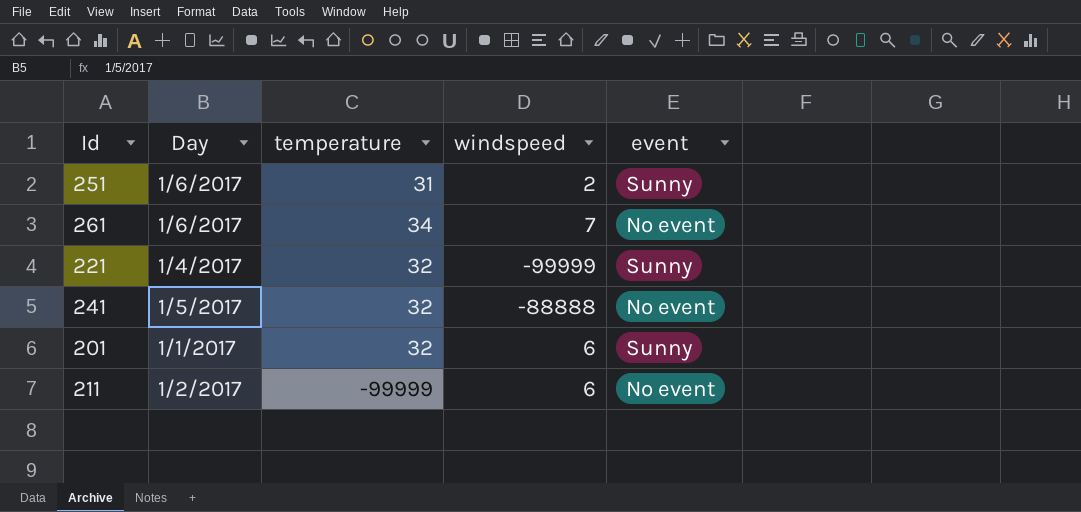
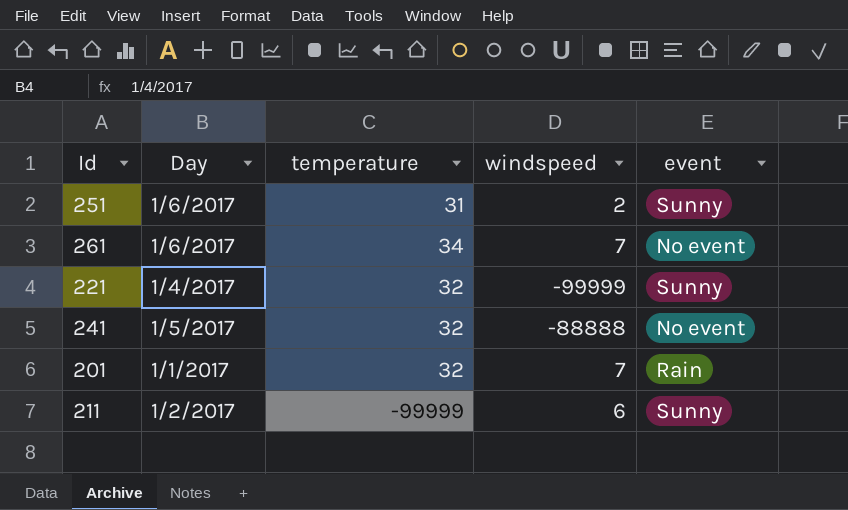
201 | windspeed: 6 -> 7
201 | event: Sunny -> Rain
211 | event: No event -> Sunny

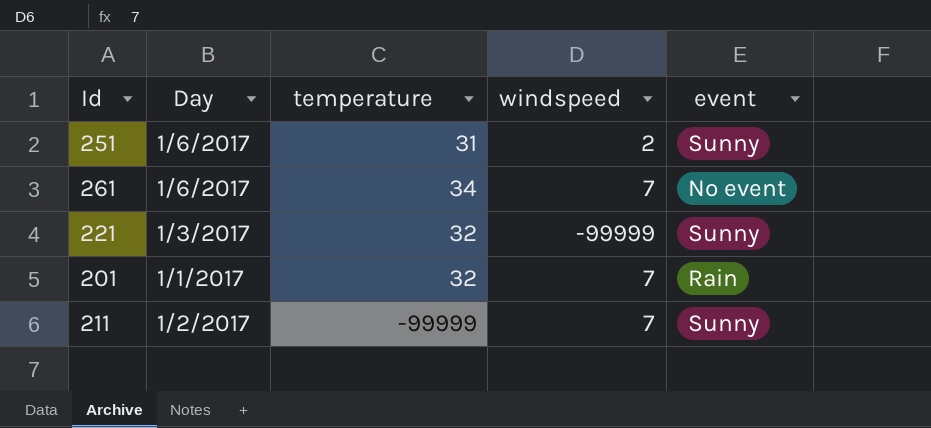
row 241: 1/5/2017 | 32 | -88888 | No event -> none
221 | Day: 1/4/2017 -> 1/3/2017
211 | windspeed: 6 -> 7

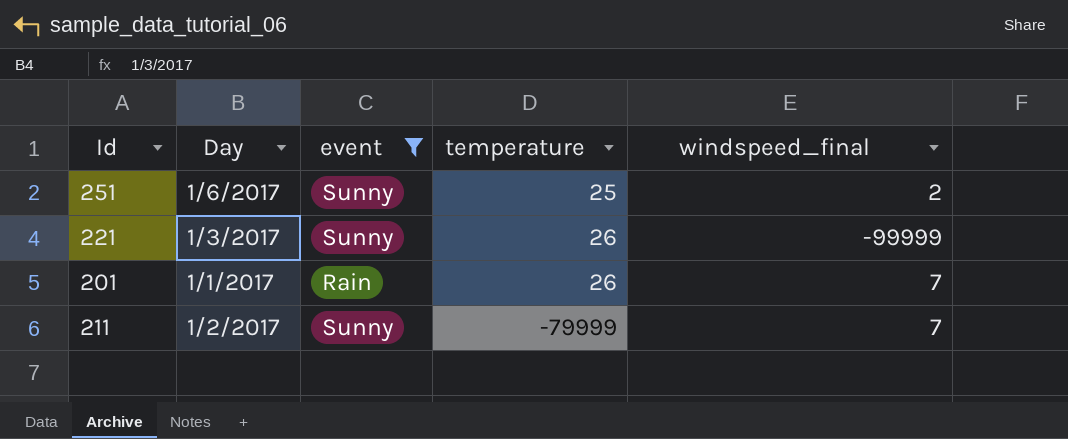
filter: none -> event != No event
column event | position: 5 -> 3
column name: windspeed -> windspeed_final
251 | temperature: 31 -> 25
221 | temperature: 32 -> 26
201 | temperature: 32 -> 26
211 | temperature: -99999 -> -79999

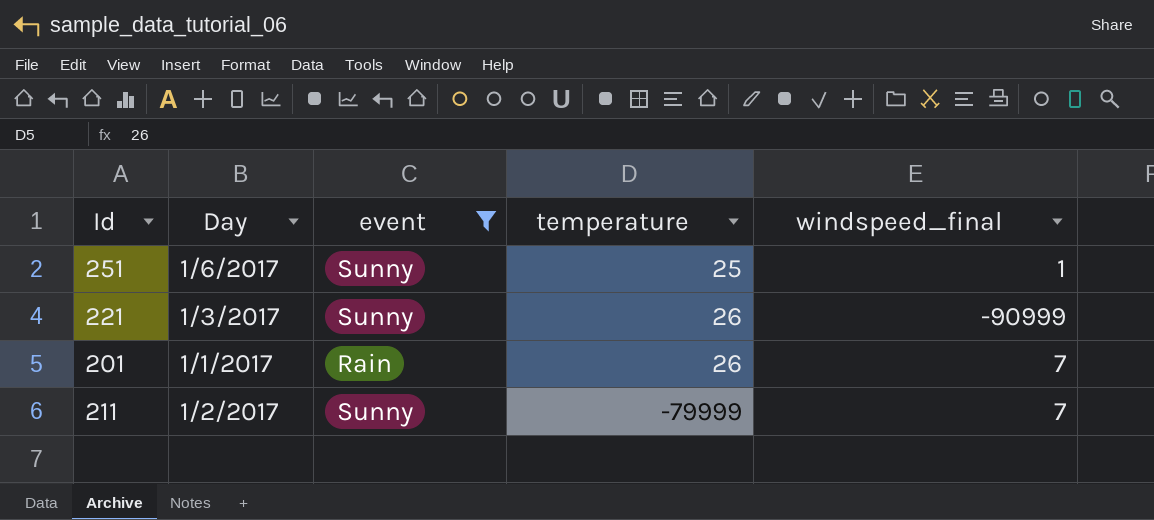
251 | windspeed_final: 2 -> 1
221 | windspeed_final: -99999 -> -90999

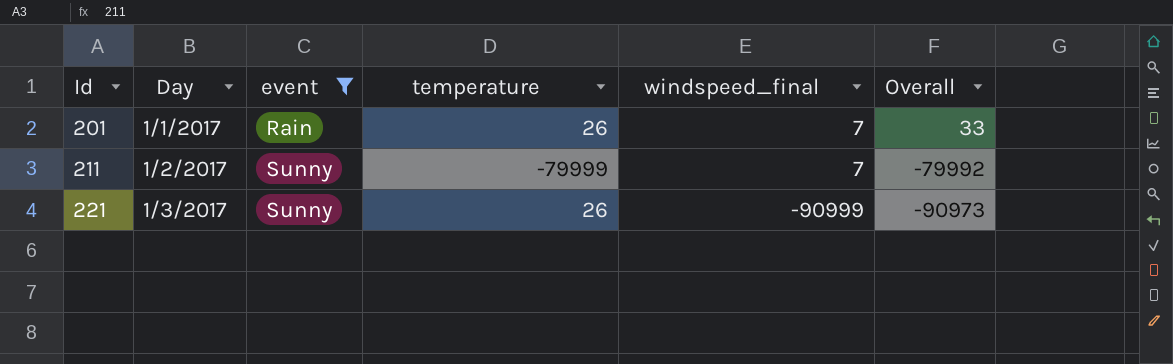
row order: none -> Id ascending
column Overall | formula: none -> [temperature] + [windspeed_final]
row 251: 1/6/2017 | Sunny | 25 | 1 -> none

